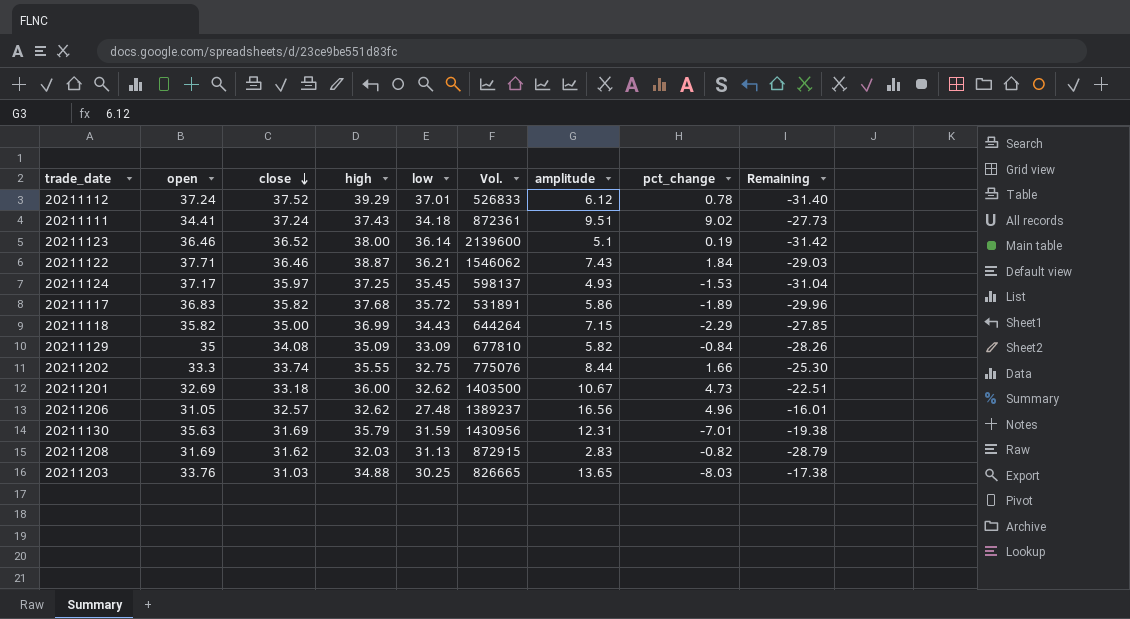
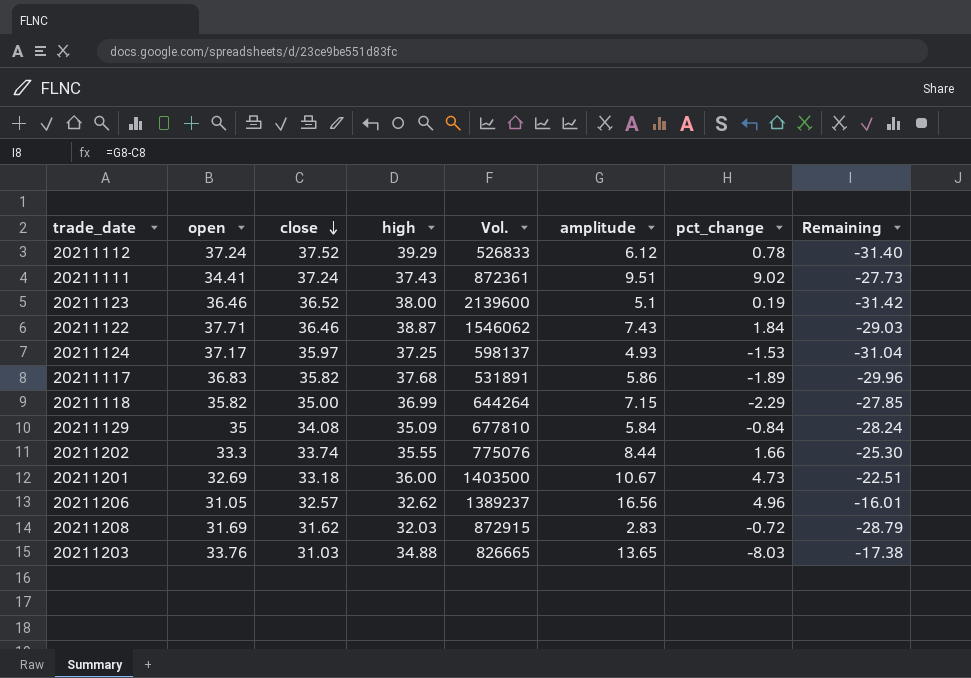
column low | position: 5 -> none
row 20211130: 35.63 | 31.69 | 35.79 | 31.59 | 1430956 | 12.31 | -7.01 | -19.38 -> none
20211129 | amplitude: 5.82 -> 5.84
20211129 | Remaining: -28.26 -> -28.24
20211208 | pct_change: -0.82 -> -0.72

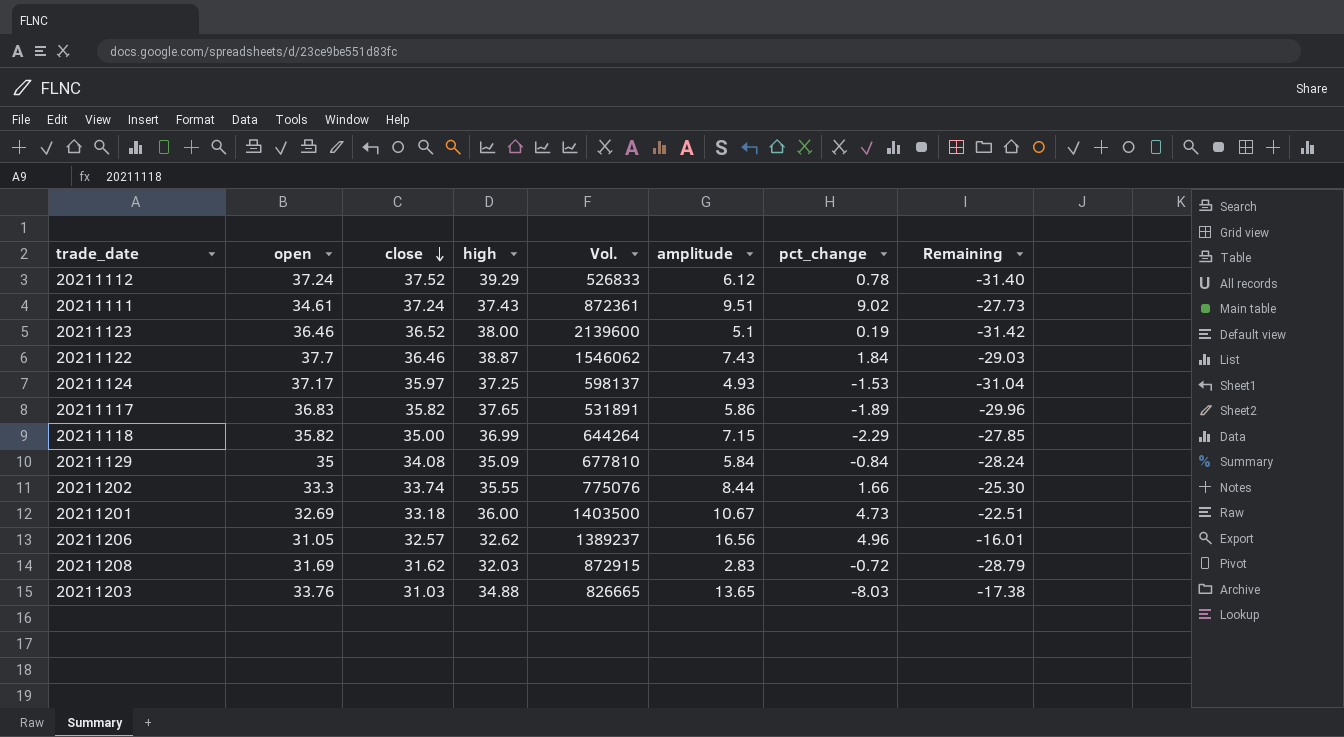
20211111 | open: 34.41 -> 34.61
20211122 | open: 37.71 -> 37.7
20211117 | high: 37.68 -> 37.65

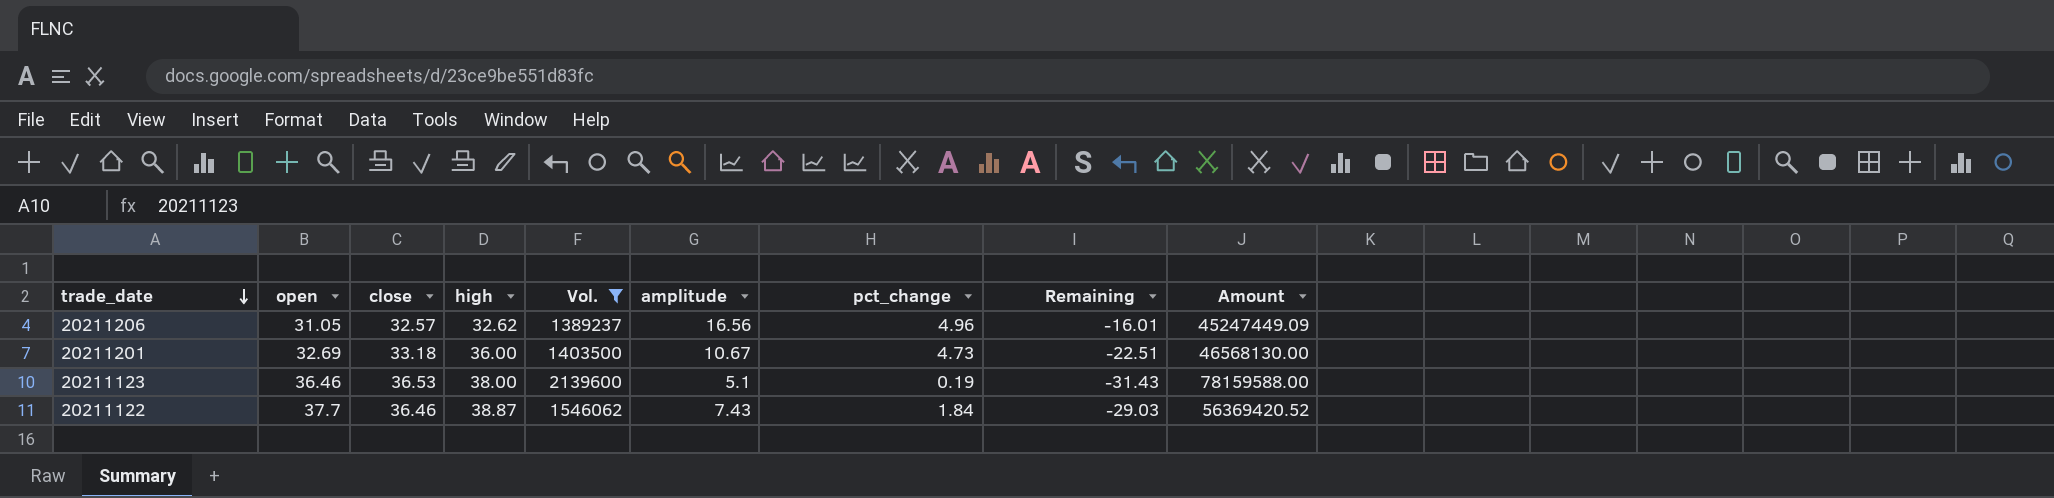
filter: none -> Vol. >= 1389237
row order: close descending -> trade_date descending
column Amount | formula: none -> [close] * [Vol.]
20211123 | close: 36.52 -> 36.53
20211123 | Remaining: -31.42 -> -31.43

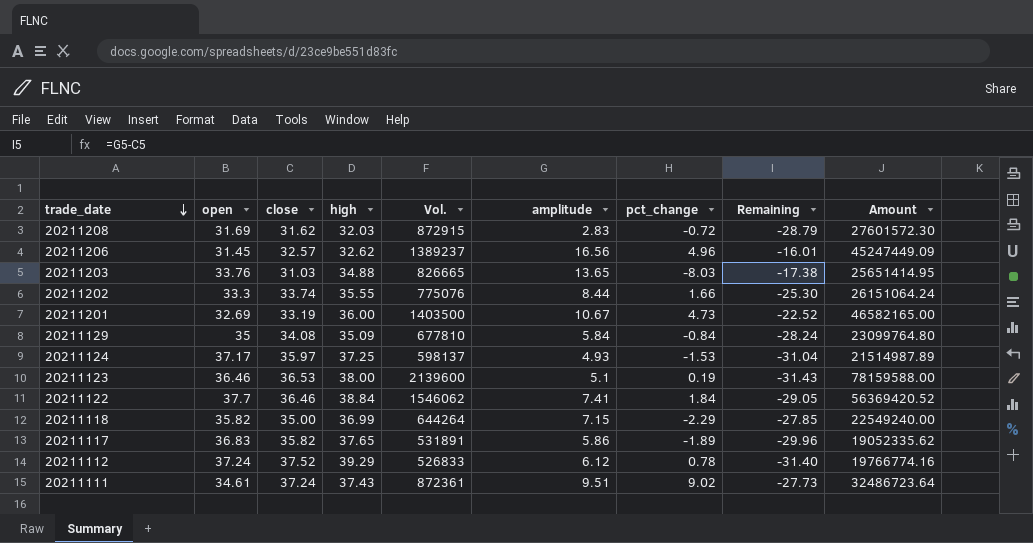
filter: Vol. >= 1389237 -> none
20211206 | open: 31.05 -> 31.45
20211201 | close: 33.18 -> 33.19
20211201 | Remaining: -22.51 -> -22.52
20211201 | Amount: 46568130.00 -> 46582165.00
20211122 | high: 38.87 -> 38.84
20211122 | amplitude: 7.43 -> 7.41
20211122 | Remaining: -29.03 -> -29.05

